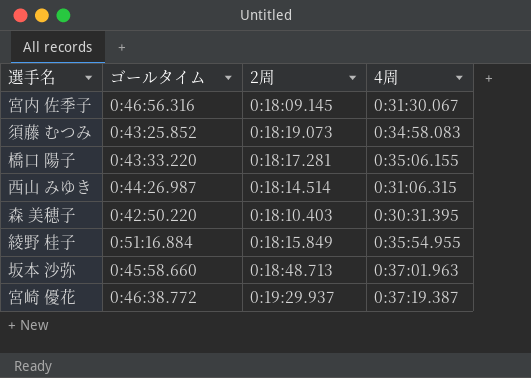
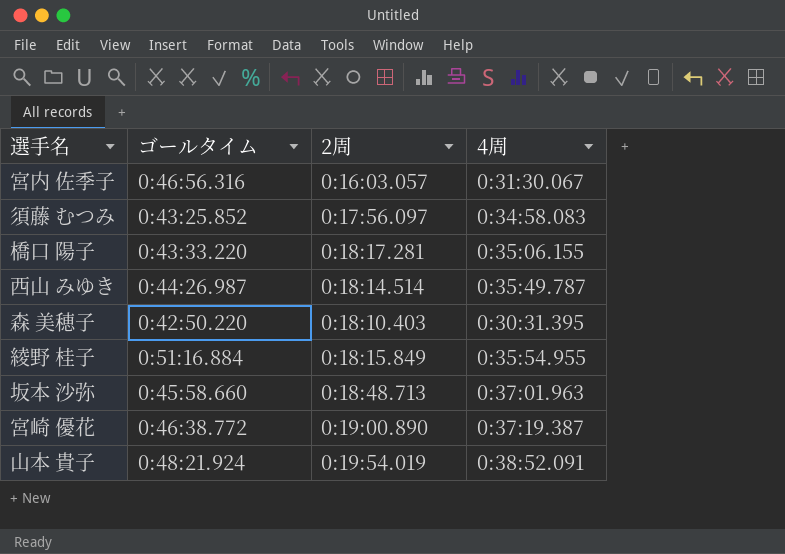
宮内 佐季子 | 2周: 0:18:09.145 -> 0:16:03.057
須藤 むつみ | 2周: 0:18:19.073 -> 0:17:56.097
西山 みゆき | 4周: 0:31:06.315 -> 0:35:49.787
宮崎 優花 | 2周: 0:19:29.937 -> 0:19:00.890
row 山本 貴子: none -> 0:48:21.924 | 0:19:54.019 | 0:38:52.091

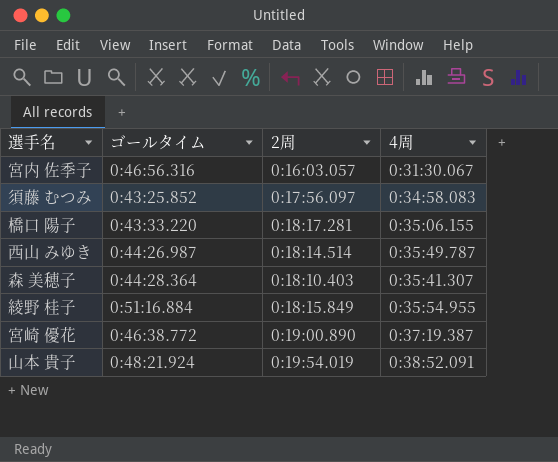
row 坂本 沙弥: 0:45:58.660 | 0:18:48.713 | 0:37:01.963 -> none
森 美穂子 | ゴールタイム: 0:42:50.220 -> 0:44:28.364
森 美穂子 | 4周: 0:30:31.395 -> 0:35:41.307

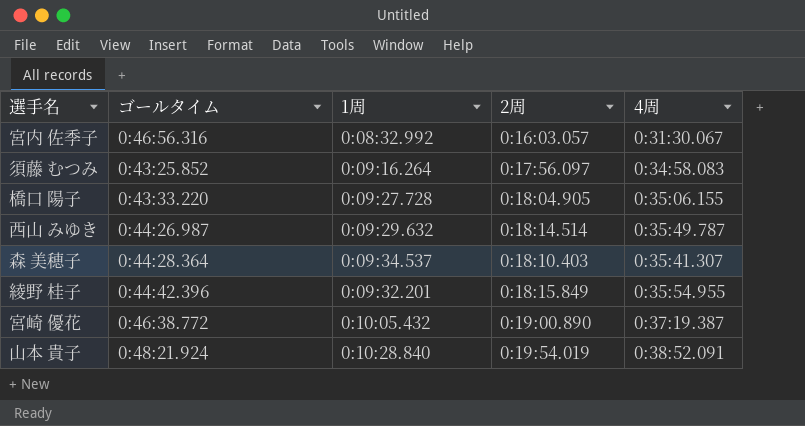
column 1周 | position: none -> 3
橋口 陽子 | 2周: 0:18:17.281 -> 0:18:04.905
綾野 桂子 | ゴールタイム: 0:51:16.884 -> 0:44:42.396

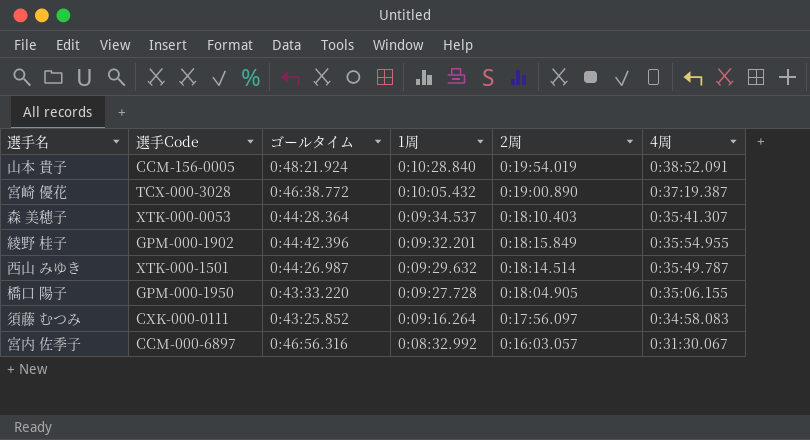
row order: none -> 1周 descending
column 選手Code | position: none -> 2

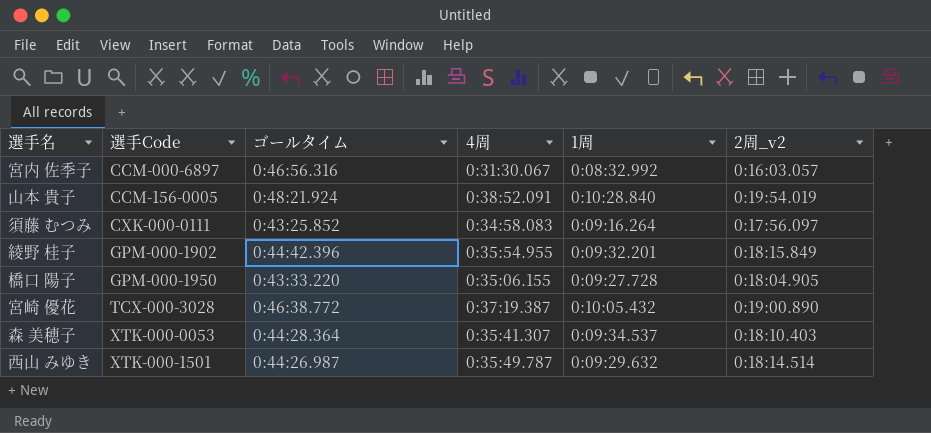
row order: 1周 descending -> 選手Code ascending
column 4周 | position: 6 -> 4
column name: 2周 -> 2周_v2

